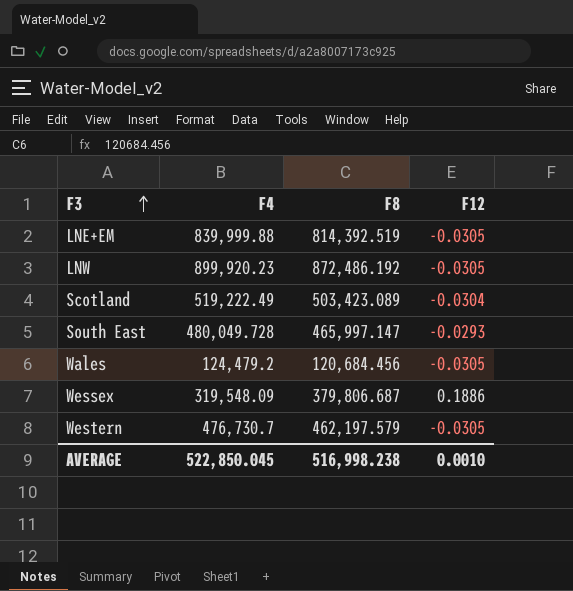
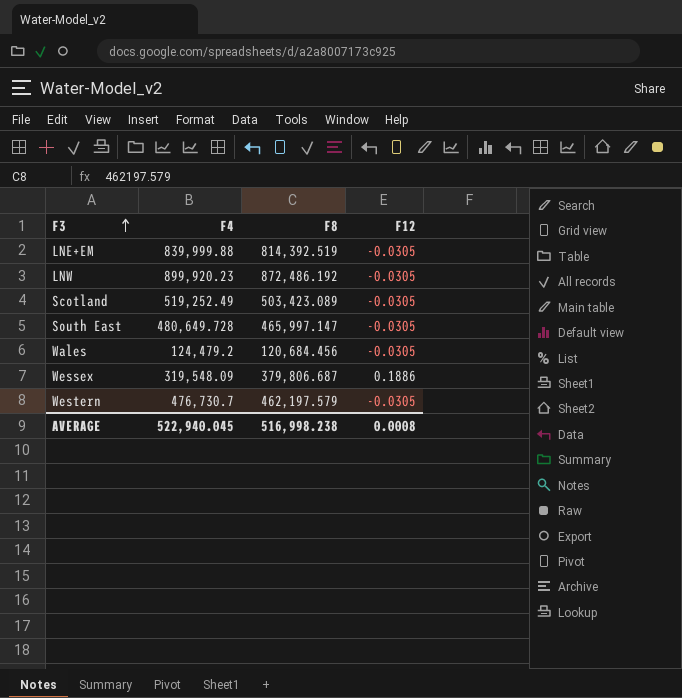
Scotland | F4: 519,222.49 -> 519,252.49
Scotland | F12: -0.0304 -> -0.0305
South East | F4: 480,049.728 -> 480,649.728
South East | F12: -0.0293 -> -0.0305
AVERAGE | F4: 522,850.045 -> 522,940.045
AVERAGE | F12: 0.0010 -> 0.0008

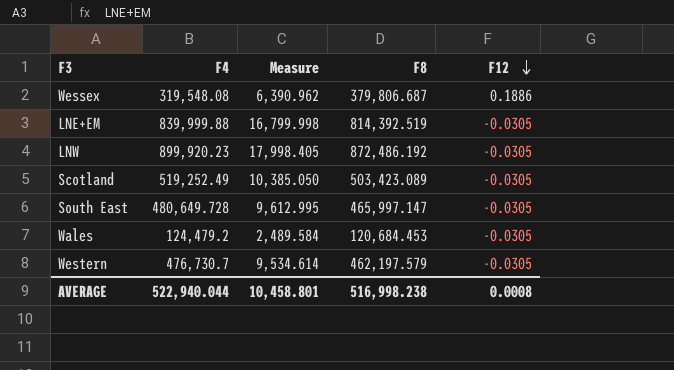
row order: F3 ascending -> F12 descending
column Measure | formula: none -> [F4] * 0.02
Wessex | F4: 319,548.09 -> 319,548.08
Wales | F8: 120,684.456 -> 120,684.453
AVERAGE | F4: 522,940.045 -> 522,940.044

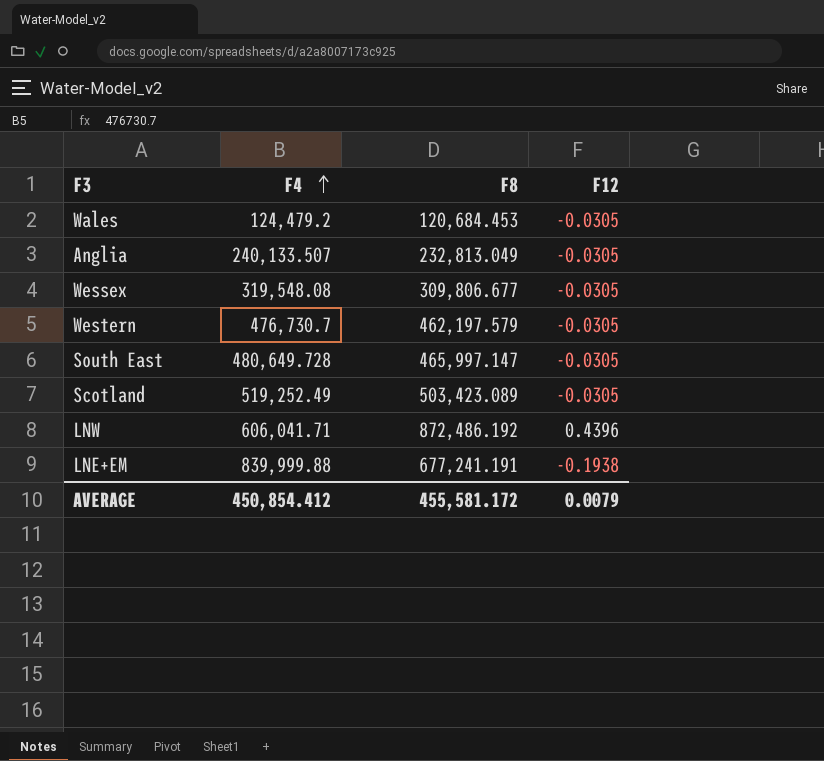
row order: F12 descending -> F4 ascending
column Measure | formula: [F4] * 0.02 -> none
row Anglia: none -> 240,133.507 | 232,813.049 | -0.0305
Wessex | F8: 379,806.687 -> 309,806.677
Wessex | F12: 0.1886 -> -0.0305
LNW | F4: 899,920.23 -> 606,041.71
LNW | F12: -0.0305 -> 0.4396
LNE+EM | F8: 814,392.519 -> 677,241.191
LNE+EM | F12: -0.0305 -> -0.1938
AVERAGE | F4: 522,940.044 -> 450,854.412
AVERAGE | F8: 516,998.238 -> 455,581.172
AVERAGE | F12: 0.0008 -> 0.0079

